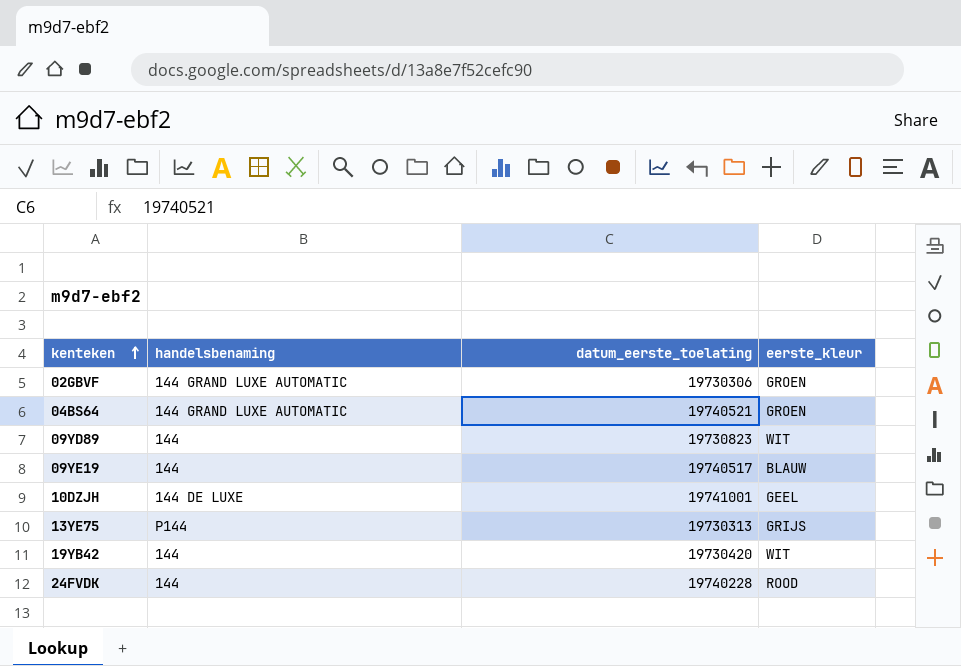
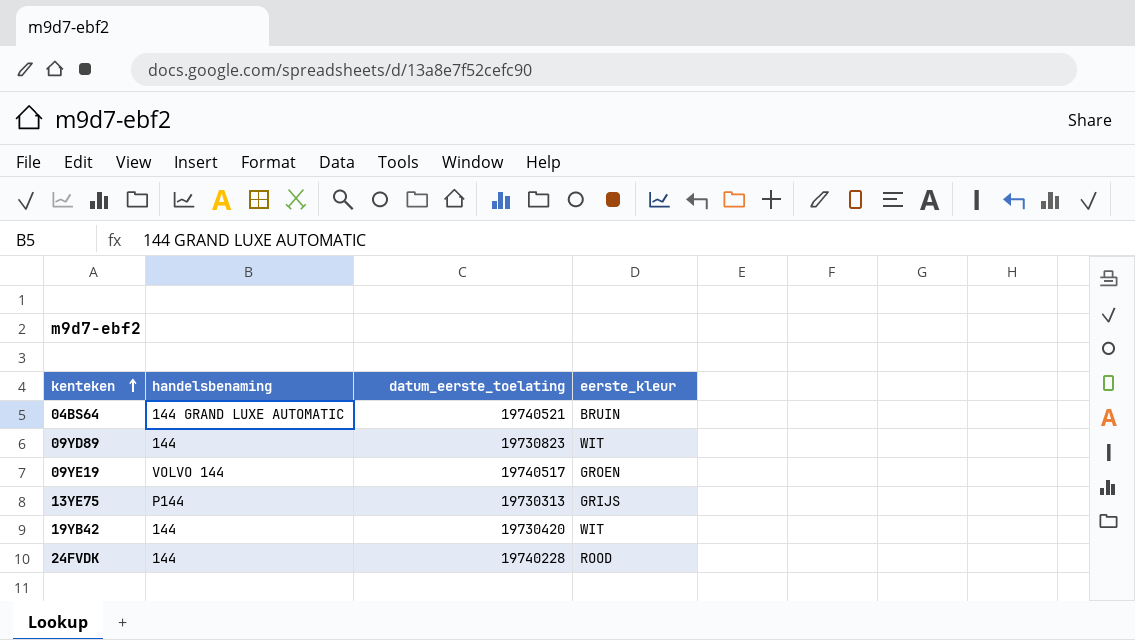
row 02GBVF: 144 GRAND LUXE AUTOMATIC | 19730306 | GROEN -> none
row 10DZJH: 144 DE LUXE | 19741001 | GEEL -> none
04BS64 | eerste_kleur: GROEN -> BRUIN
09YE19 | handelsbenaming: 144 -> VOLVO 144
09YE19 | eerste_kleur: BLAUW -> GROEN

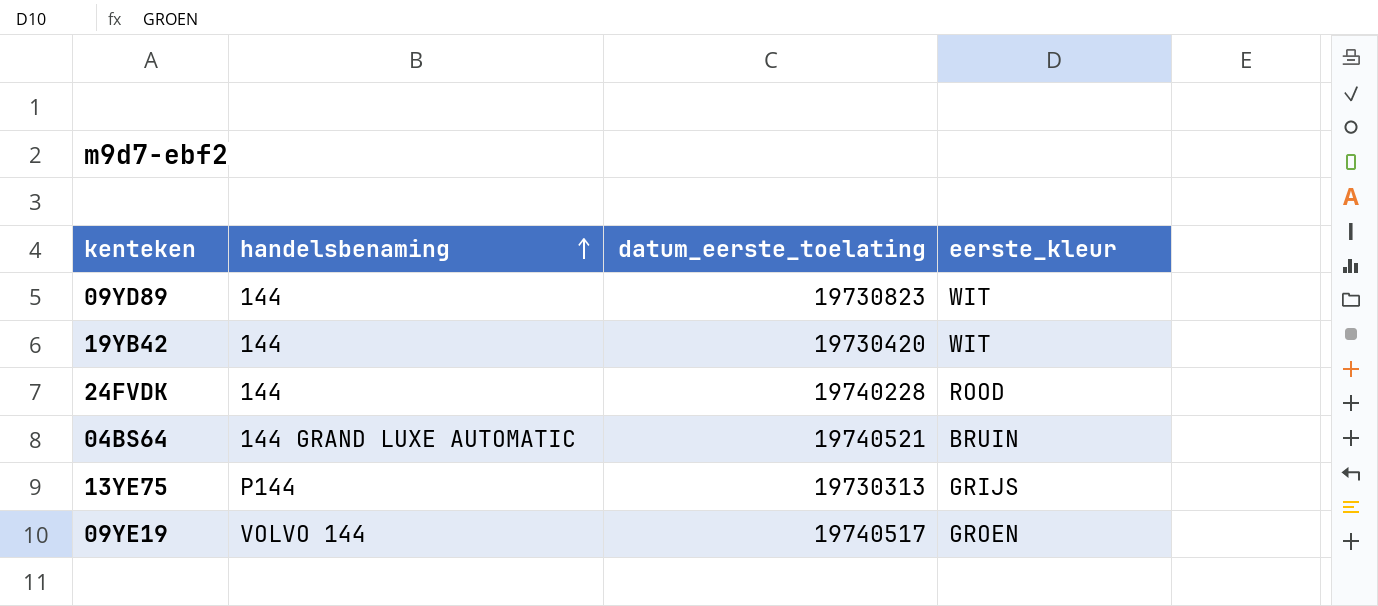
row order: kenteken ascending -> handelsbenaming ascending

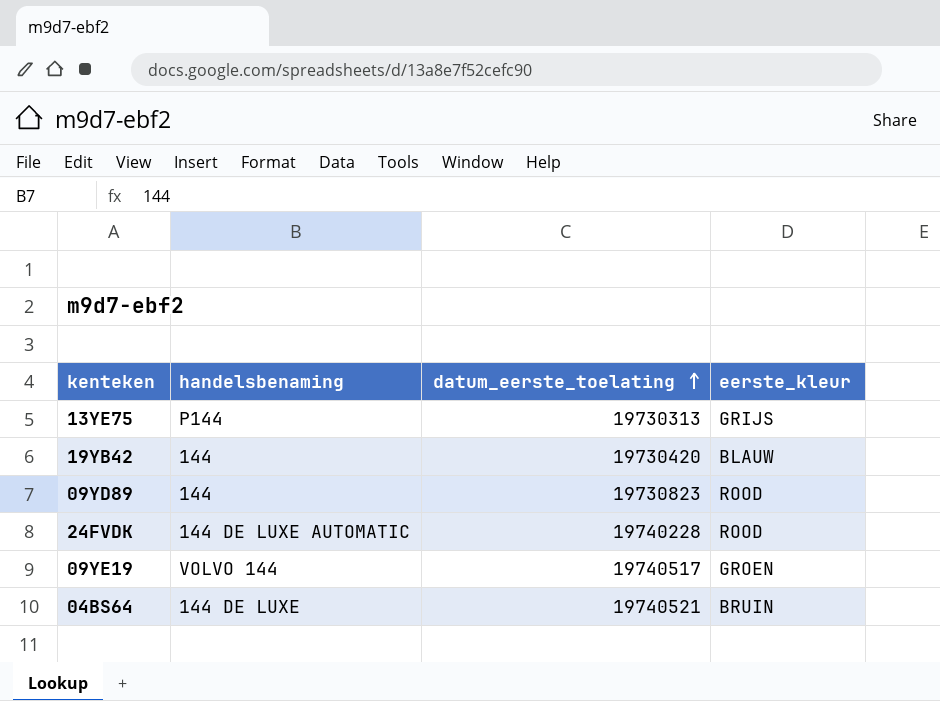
row order: handelsbenaming ascending -> datum_eerste_toelating ascending
19YB42 | eerste_kleur: WIT -> BLAUW
09YD89 | eerste_kleur: WIT -> ROOD
24FVDK | handelsbenaming: 144 -> 144 DE LUXE AUTOMATIC
04BS64 | handelsbenaming: 144 GRAND LUXE AUTOMATIC -> 144 DE LUXE

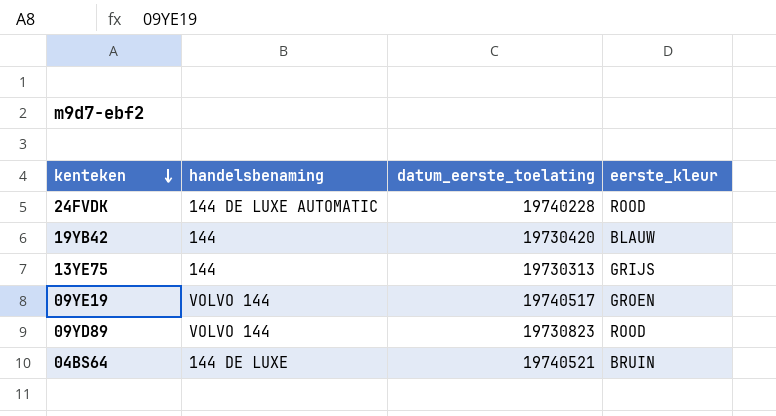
row order: datum_eerste_toelating ascending -> kenteken descending
13YE75 | handelsbenaming: P144 -> 144
09YD89 | handelsbenaming: 144 -> VOLVO 144

